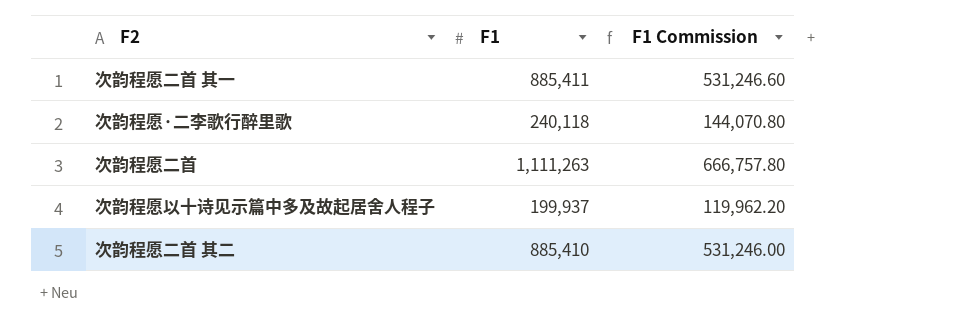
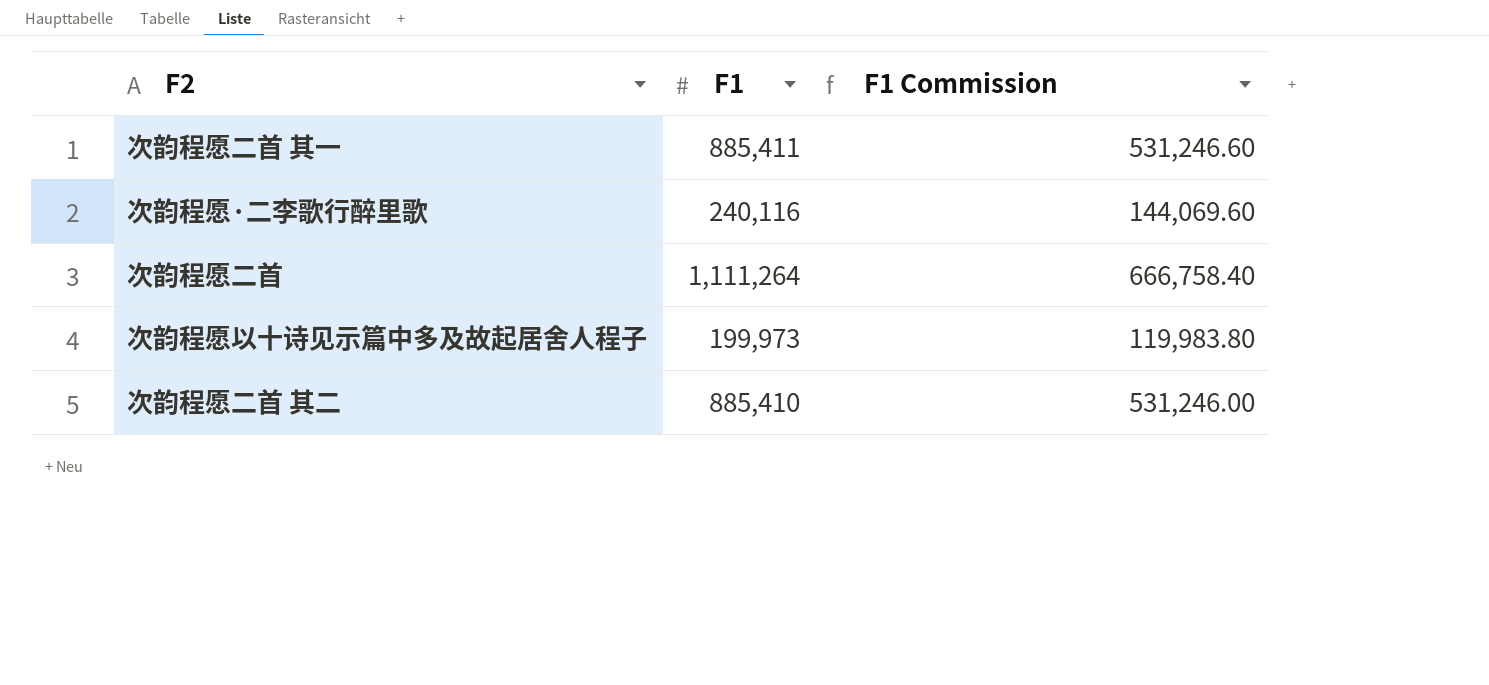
次韵程愿·二李歌行醉里歌 | F1: 240,118 -> 240,116
次韵程愿·二李歌行醉里歌 | F1 Commission: 144,070.80 -> 144,069.60
次韵程愿二首 | F1: 1,111,263 -> 1,111,264
次韵程愿二首 | F1 Commission: 666,757.80 -> 666,758.40
次韵程愿以十诗见示篇中多及故起居舍人程子 | F1: 199,937 -> 199,973
次韵程愿以十诗见示篇中多及故起居舍人程子 | F1 Commission: 119,962.20 -> 119,983.80

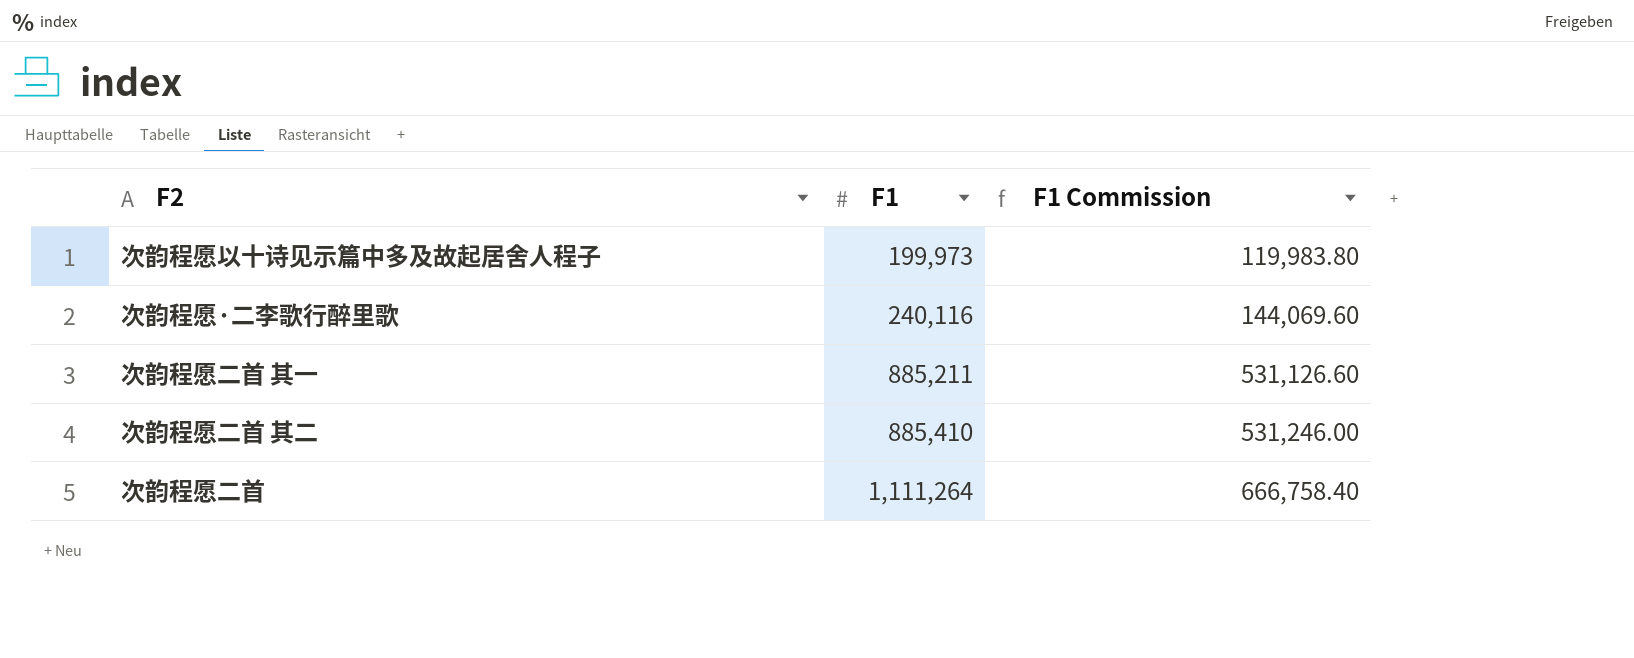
row order: none -> F1 ascending
次韵程愿二首 其一 | F1: 885,411 -> 885,211
次韵程愿二首 其一 | F1 Commission: 531,246.60 -> 531,126.60

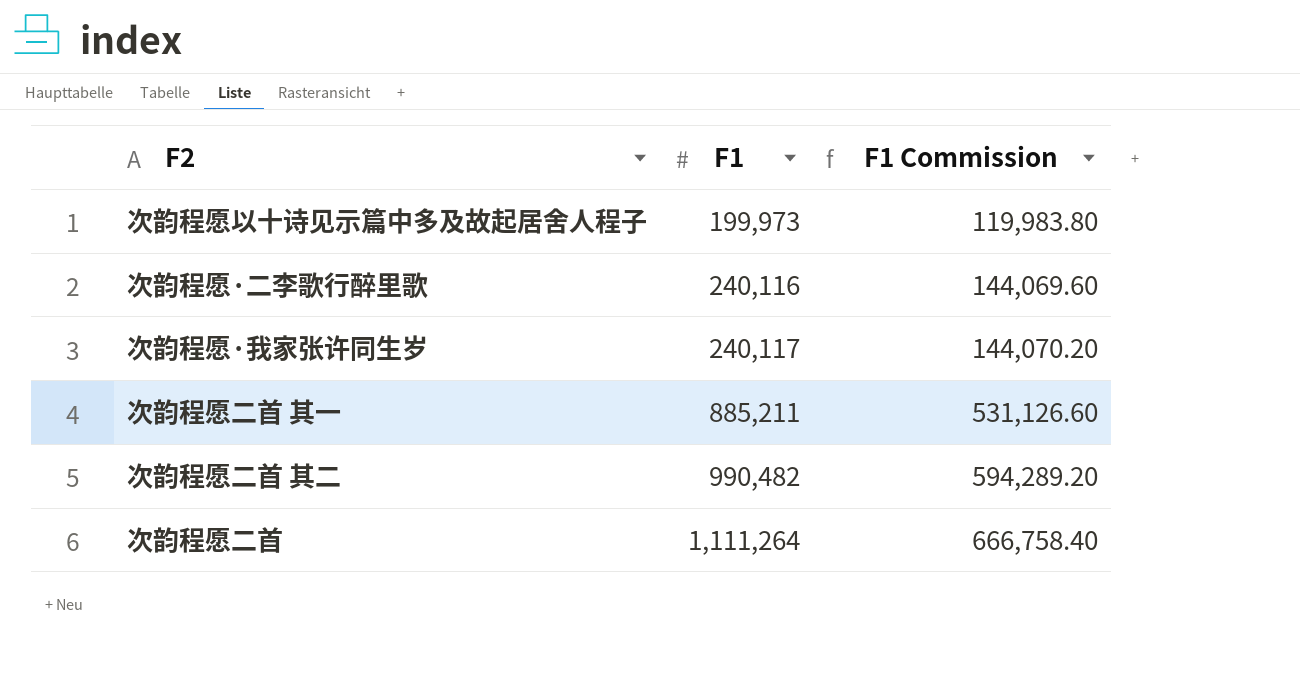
row 次韵程愿·我家张许同生岁: none -> 240,117 | 144,070.20
次韵程愿二首 其二 | F1: 885,410 -> 990,482
次韵程愿二首 其二 | F1 Commission: 531,246.00 -> 594,289.20

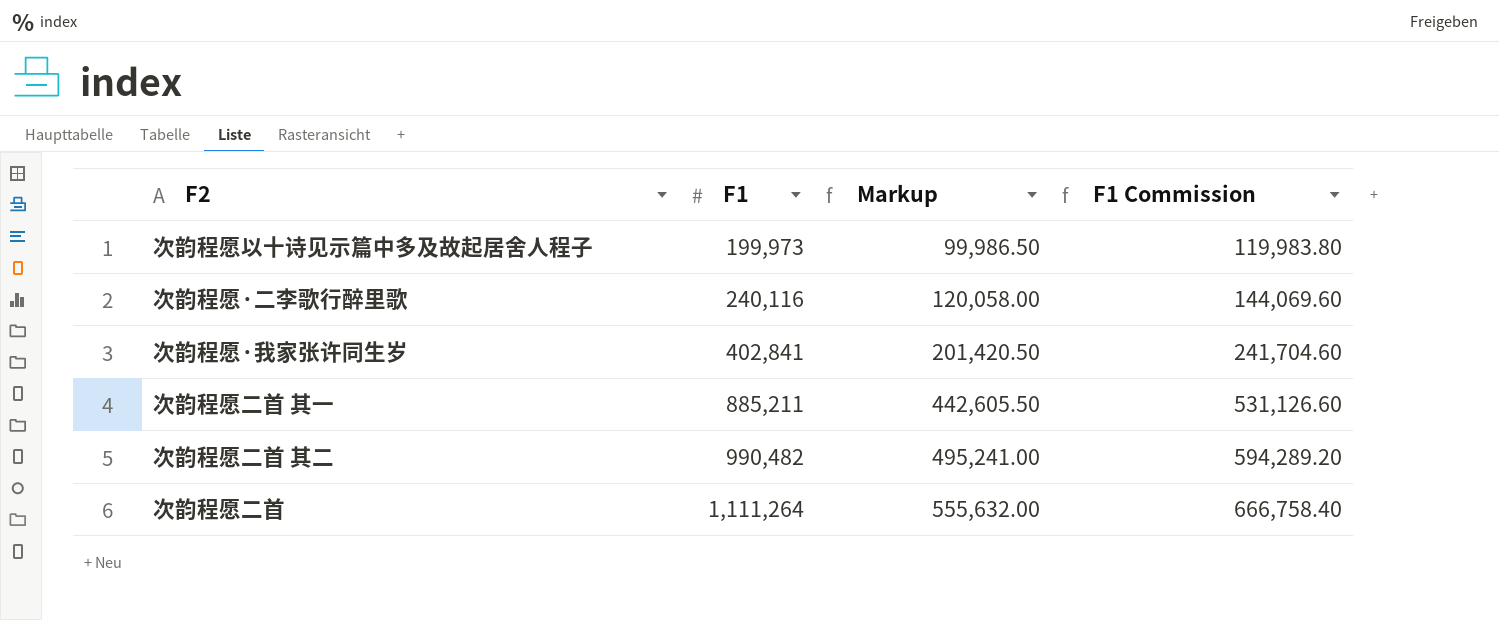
column Markup | formula: none -> [F1] * 0.5
次韵程愿·我家张许同生岁 | F1: 240,117 -> 402,841
次韵程愿·我家张许同生岁 | F1 Commission: 144,070.20 -> 241,704.60

